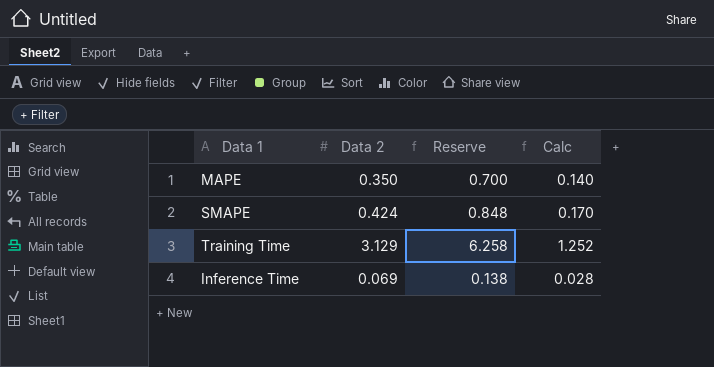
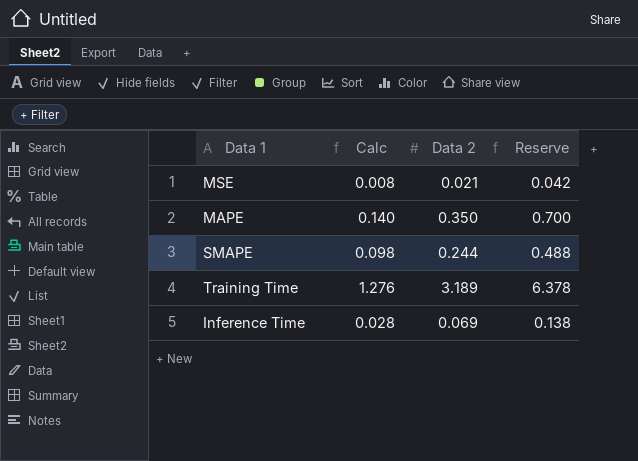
column Calc | position: 4 -> 2
row MSE: none -> 0.008 | 0.021 | 0.042
SMAPE | Calc: 0.170 -> 0.098
SMAPE | Data 2: 0.424 -> 0.244
SMAPE | Reserve: 0.848 -> 0.488
Training Time | Calc: 1.252 -> 1.276
Training Time | Data 2: 3.129 -> 3.189
Training Time | Reserve: 6.258 -> 6.378

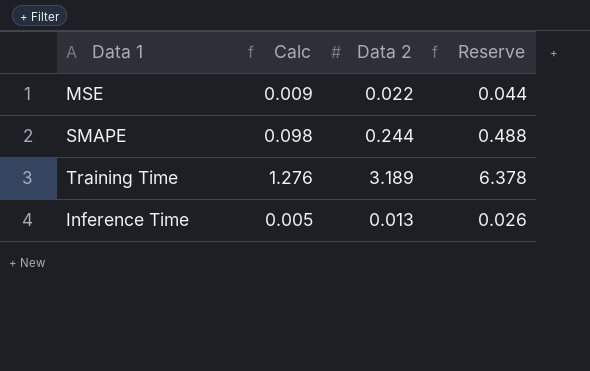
row MAPE: 0.140 | 0.350 | 0.700 -> none
MSE | Calc: 0.008 -> 0.009
MSE | Data 2: 0.021 -> 0.022
MSE | Reserve: 0.042 -> 0.044
Inference Time | Calc: 0.028 -> 0.005
Inference Time | Data 2: 0.069 -> 0.013
Inference Time | Reserve: 0.138 -> 0.026

